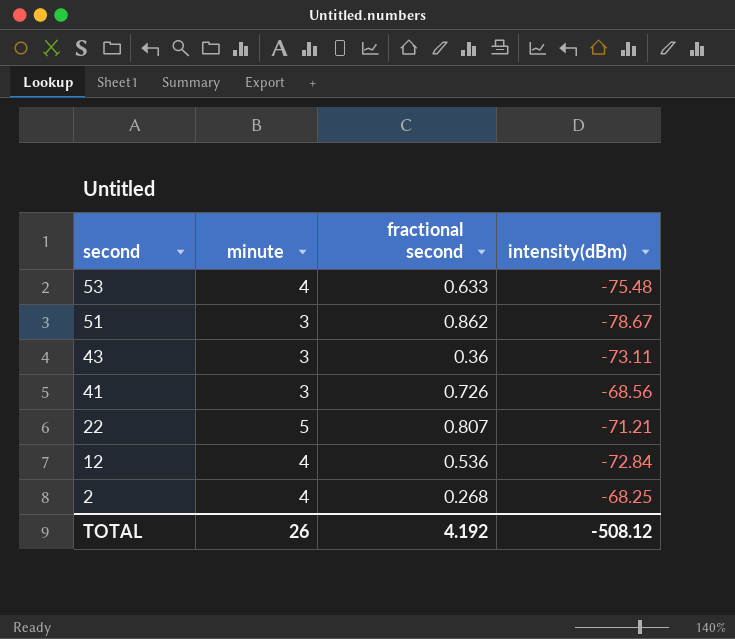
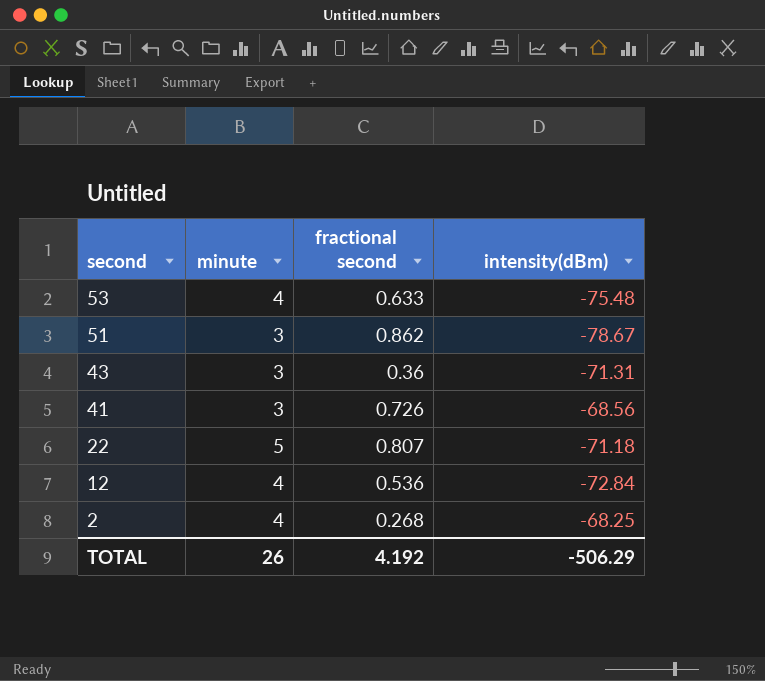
43 | intensity(dBm): -73.11 -> -71.31
22 | intensity(dBm): -71.21 -> -71.18
TOTAL | intensity(dBm): -508.12 -> -506.29

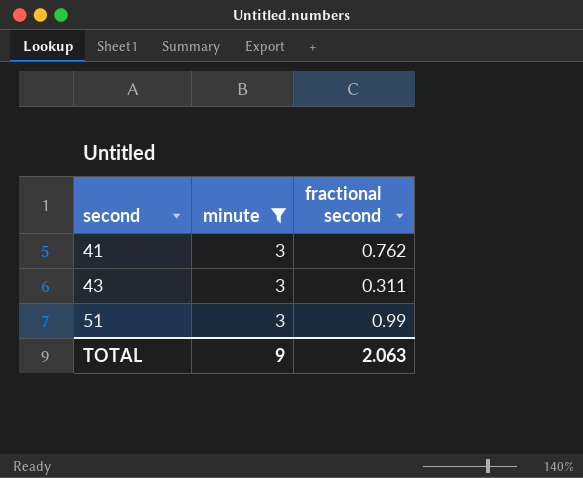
filter: none -> minute = 3
row order: second descending -> second ascending
column intensity(dBm) | position: 4 -> none
41 | fractional second: 0.726 -> 0.762
43 | fractional second: 0.36 -> 0.311
51 | fractional second: 0.862 -> 0.99
TOTAL | minute: 26 -> 9
TOTAL | fractional second: 4.192 -> 2.063

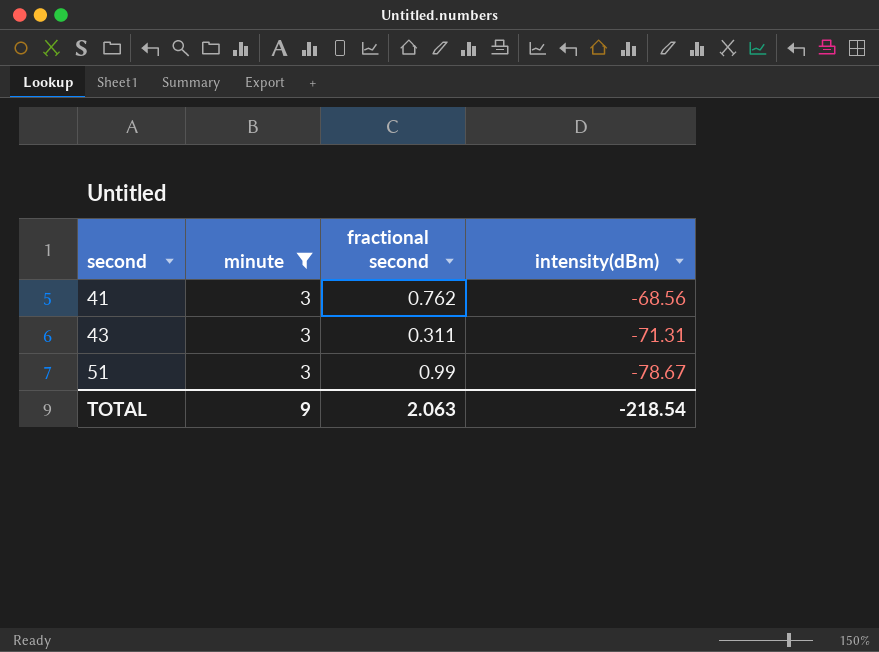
column intensity(dBm) | position: none -> 4

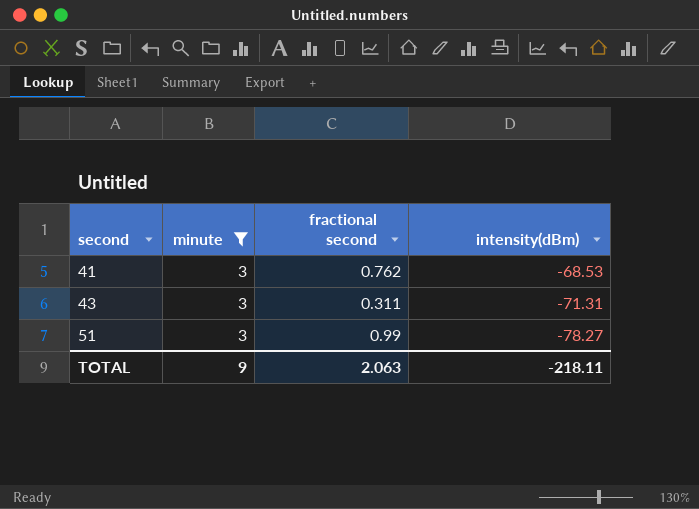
41 | intensity(dBm): -68.56 -> -68.53
51 | intensity(dBm): -78.67 -> -78.27
TOTAL | intensity(dBm): -218.54 -> -218.11

